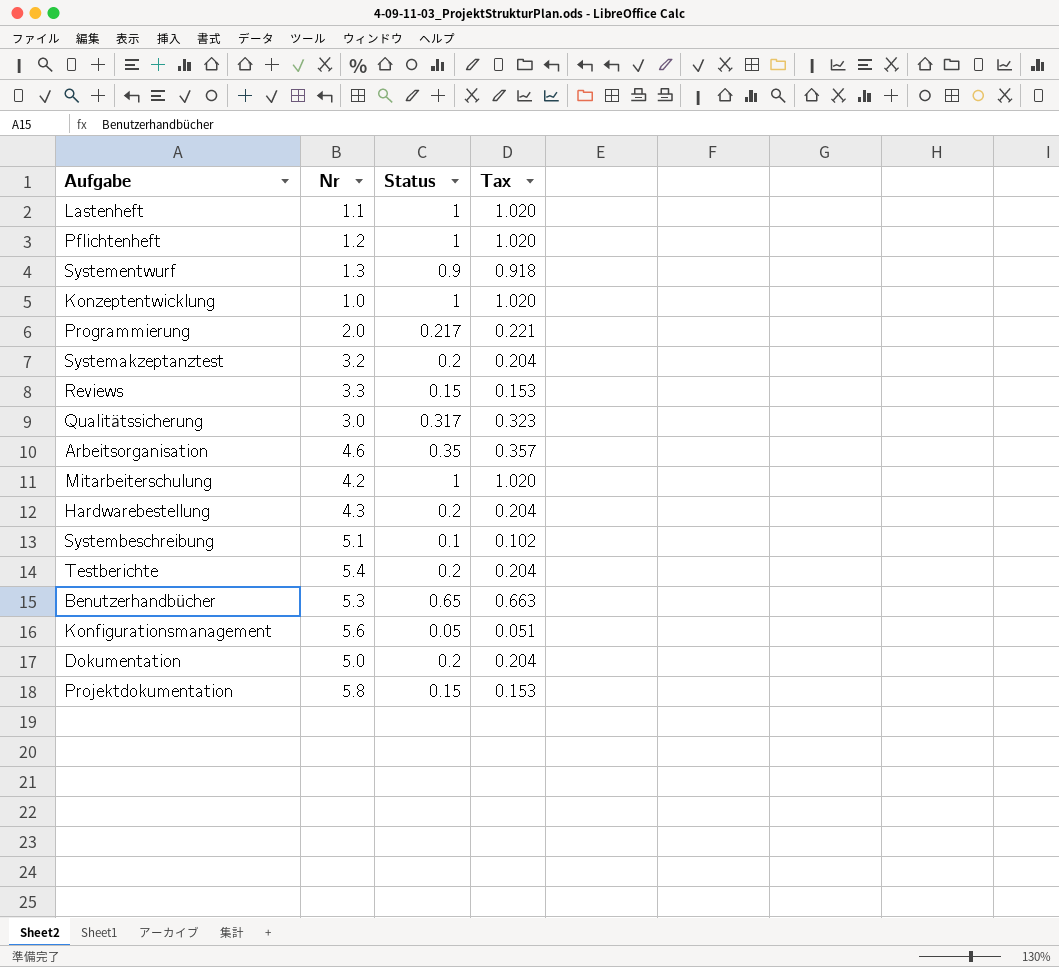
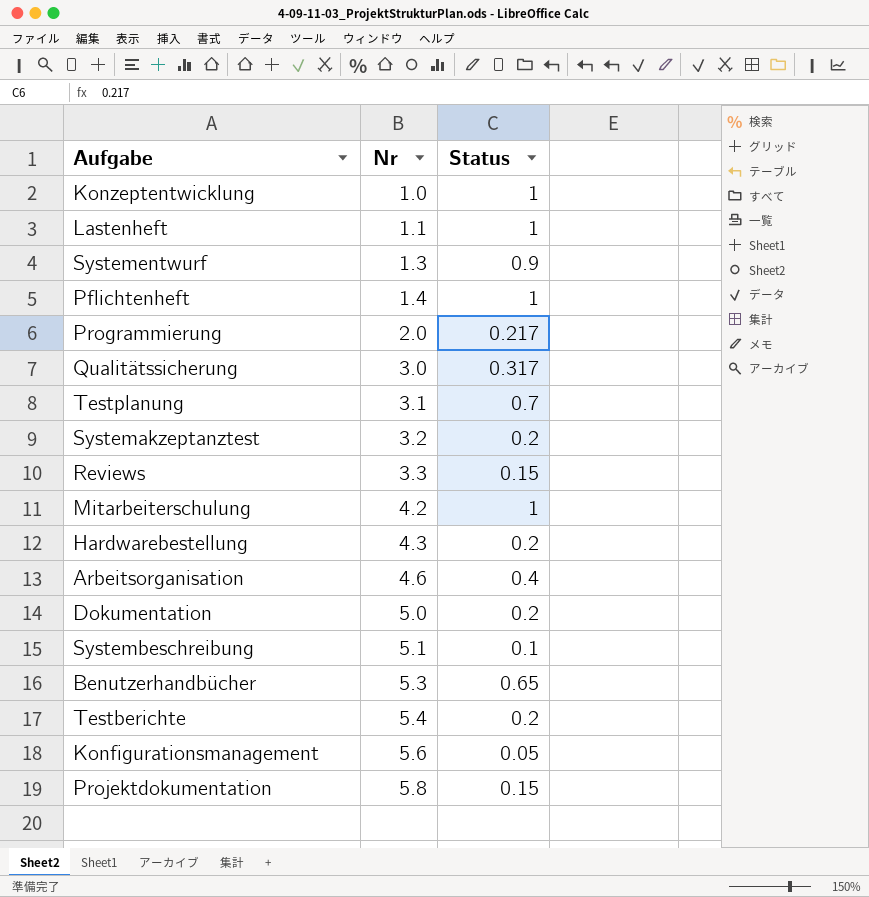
row order: none -> Nr ascending
column Tax | formula: [Status] * 1.02 -> none
Pflichtenheft | Nr: 1.2 -> 1.4
row Testplanung: none -> 3.1 | 0.7
Arbeitsorganisation | Status: 0.35 -> 0.4

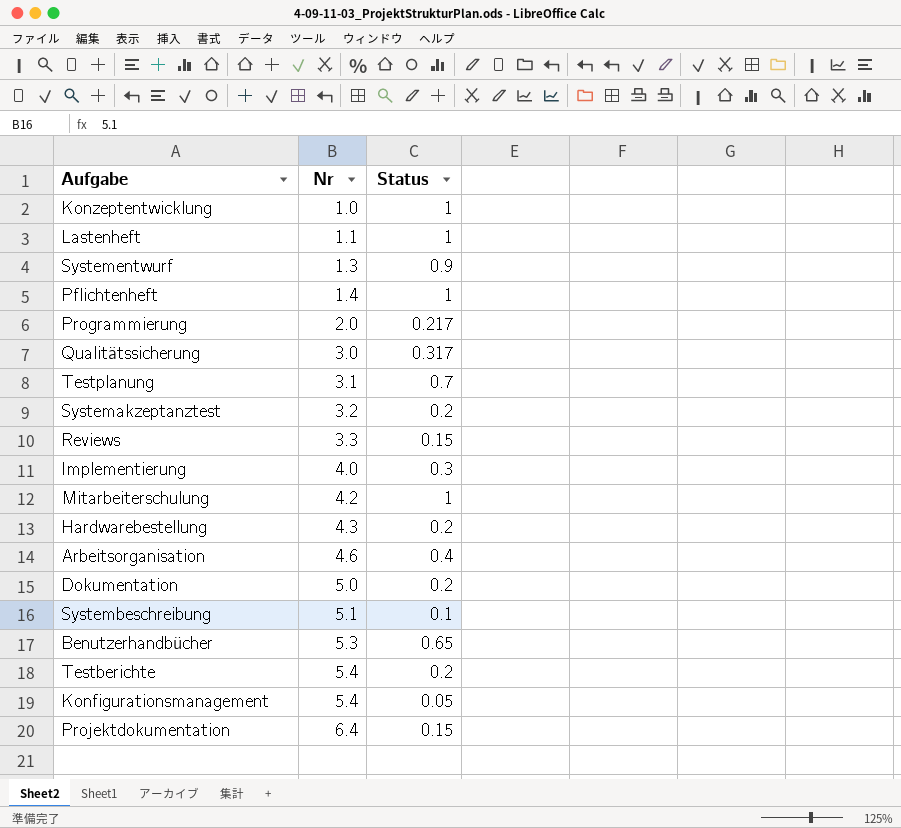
row Implementierung: none -> 4.0 | 0.3
Konfigurationsmanagement | Nr: 5.6 -> 5.4
Projektdokumentation | Nr: 5.8 -> 6.4

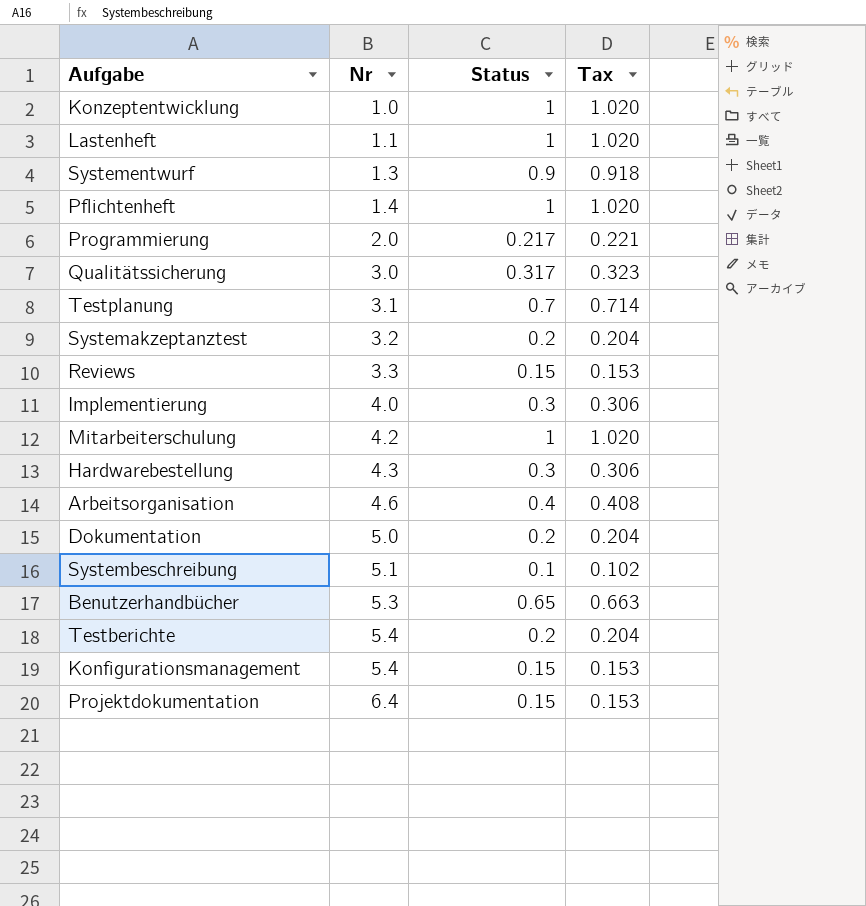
column Tax | formula: none -> [Status] * 1.02
Hardwarebestellung | Status: 0.2 -> 0.3
Konfigurationsmanagement | Status: 0.05 -> 0.15

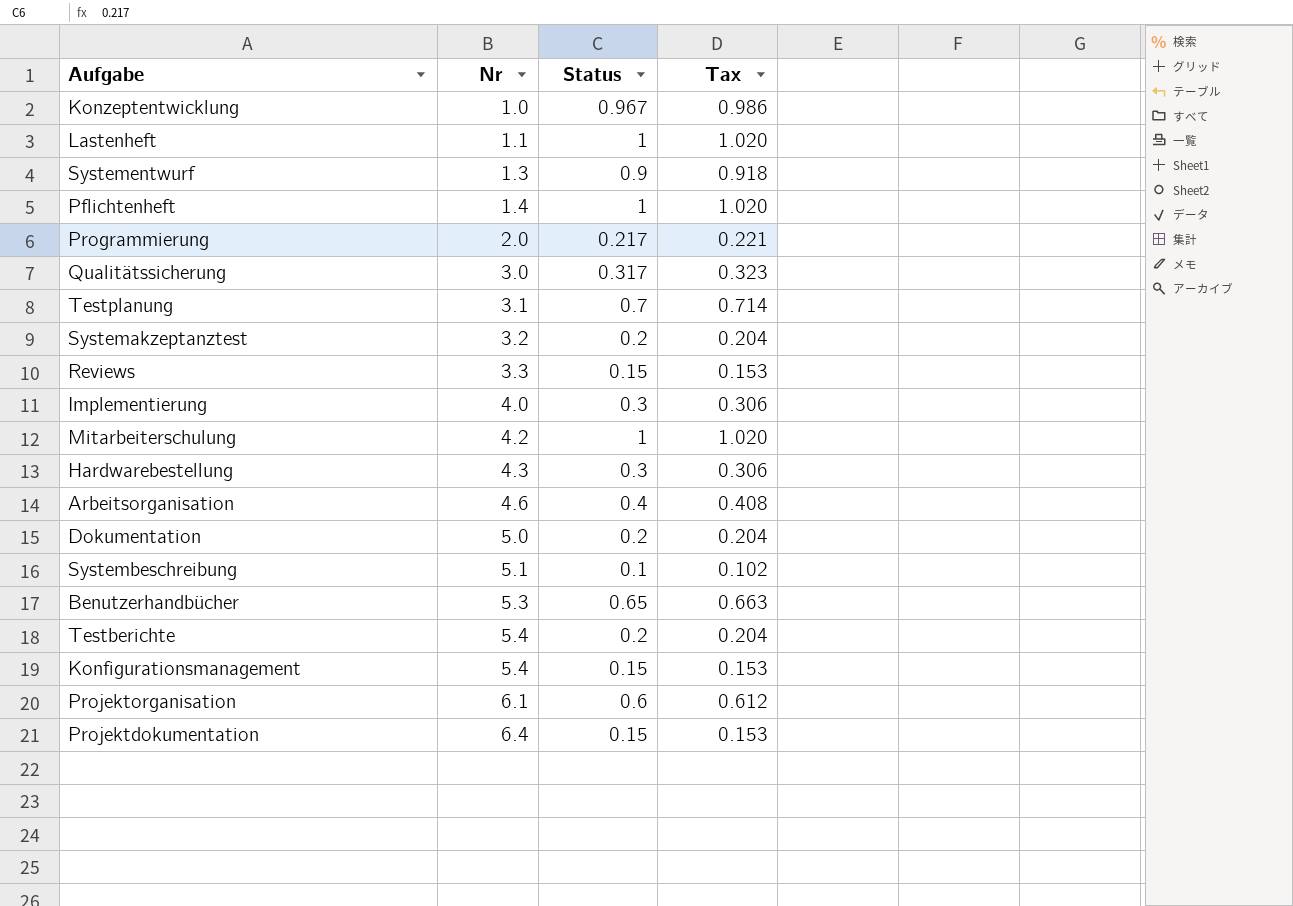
Konzeptentwicklung | Status: 1 -> 0.967
Konzeptentwicklung | Tax: 1.020 -> 0.986
row Projektorganisation: none -> 6.1 | 0.6 | 0.612

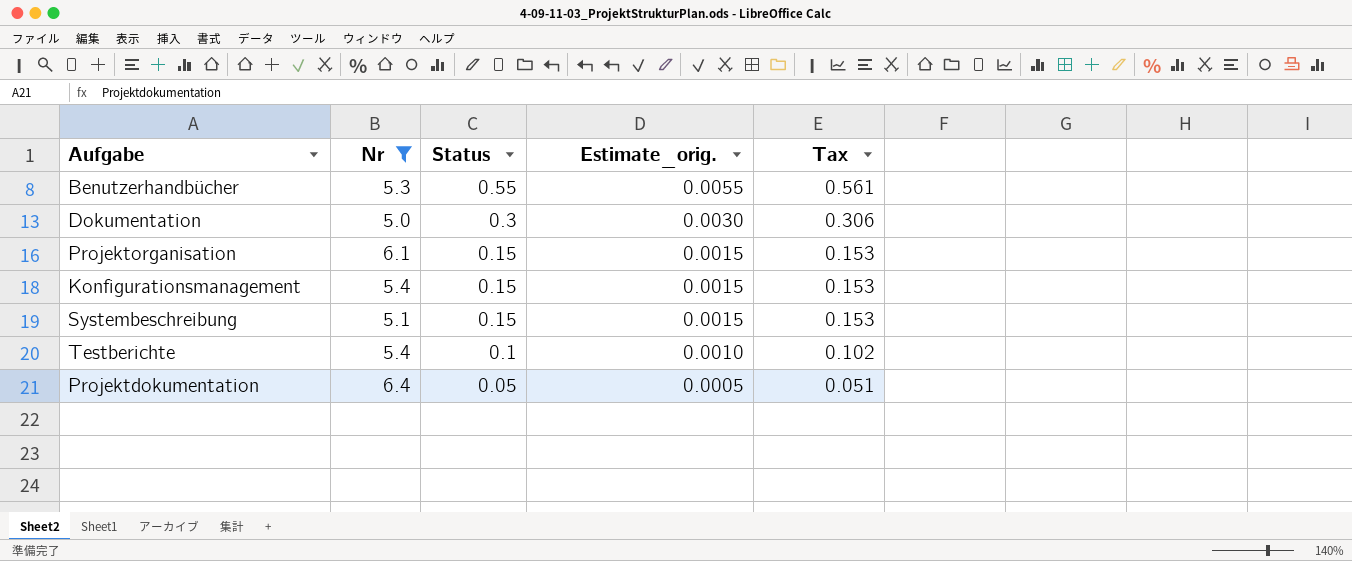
filter: none -> Nr >= 5.0
row order: Nr ascending -> Status descending
column Estimate_orig. | formula: none -> [Status] * 0.01
Benutzerhandbücher | Status: 0.65 -> 0.55
Benutzerhandbücher | Tax: 0.663 -> 0.561
Dokumentation | Status: 0.2 -> 0.3
Dokumentation | Tax: 0.204 -> 0.306
Projektorganisation | Status: 0.6 -> 0.15
Projektorganisation | Tax: 0.612 -> 0.153
Systembeschreibung | Status: 0.1 -> 0.15
Systembeschreibung | Tax: 0.102 -> 0.153
Testberichte | Status: 0.2 -> 0.1
Testberichte | Tax: 0.204 -> 0.102
Projektdokumentation | Status: 0.15 -> 0.05
Projektdokumentation | Tax: 0.153 -> 0.051

